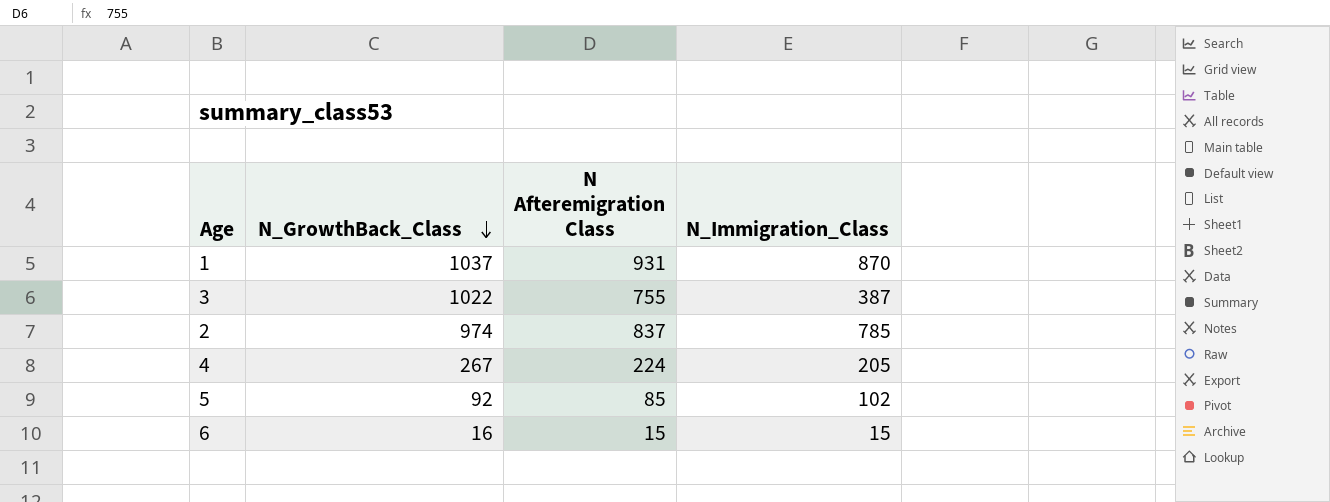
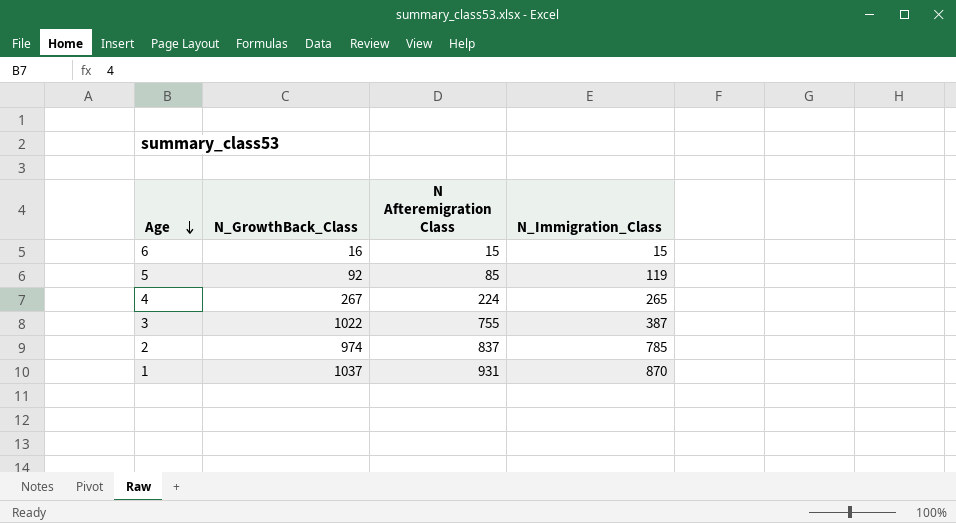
row order: N_GrowthBack_Class descending -> Age descending
5 | N_Immigration_Class: 102 -> 119
4 | N_Immigration_Class: 205 -> 265

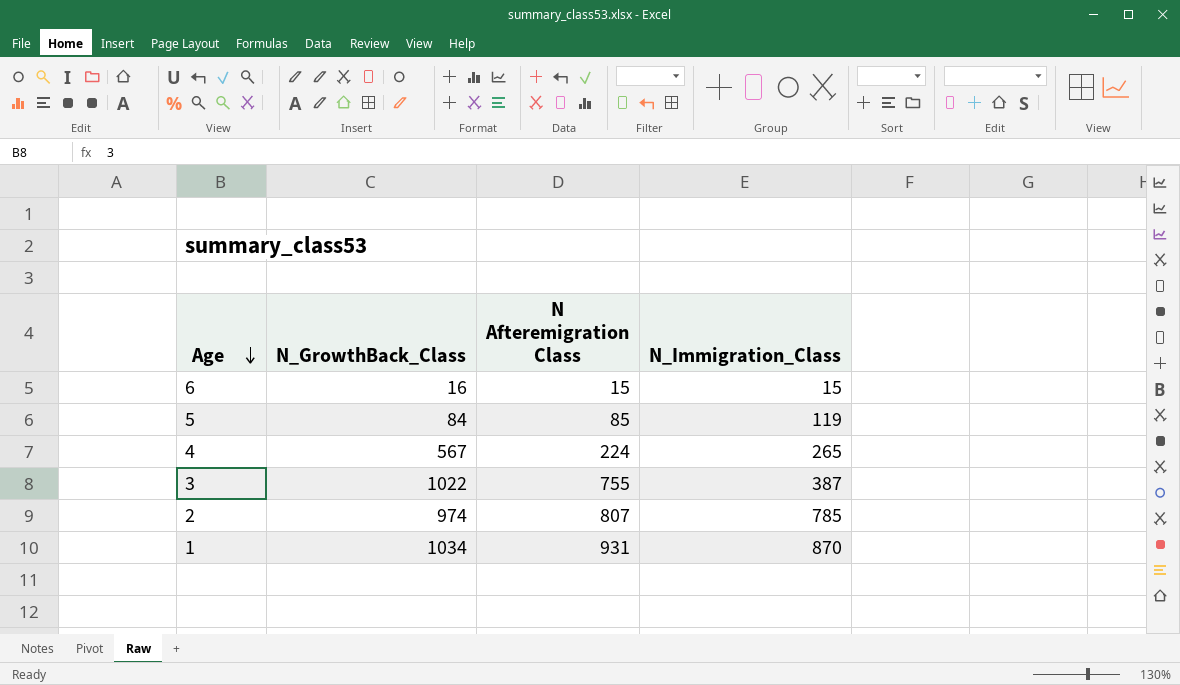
5 | N_GrowthBack_Class: 92 -> 84
4 | N_GrowthBack_Class: 267 -> 567
2 | N Afteremigration Class: 837 -> 807
1 | N_GrowthBack_Class: 1037 -> 1034

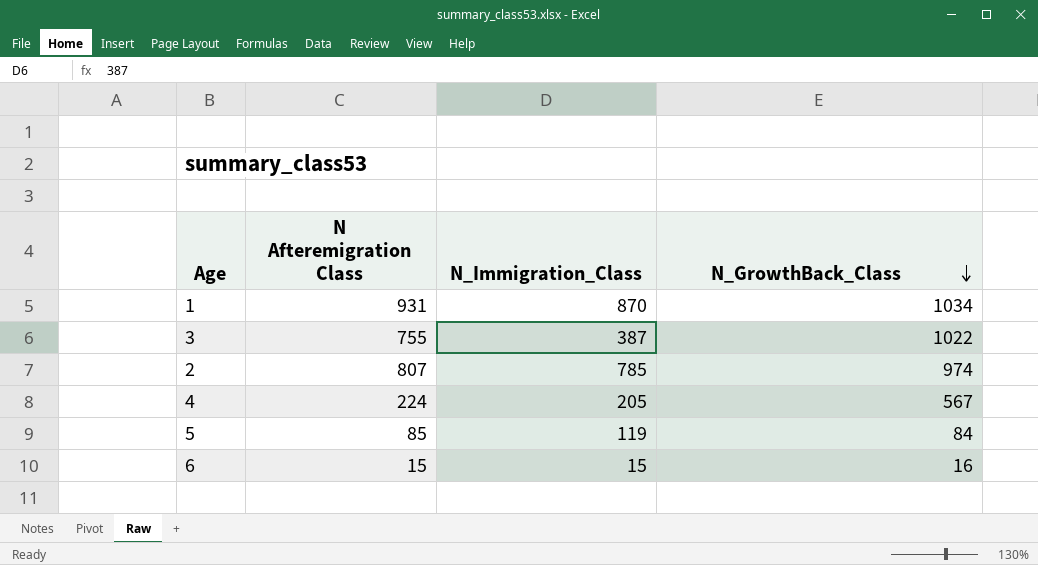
row order: Age descending -> N_GrowthBack_Class descending
column N_GrowthBack_Class | position: 2 -> 4
4 | N_Immigration_Class: 265 -> 205

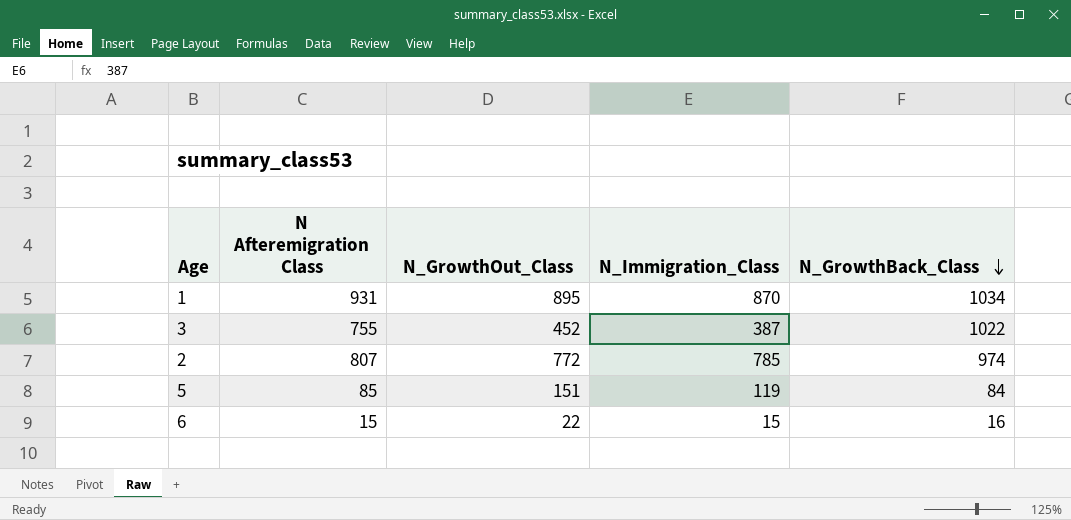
column N_GrowthOut_Class | position: none -> 3
row 4: 224 | 205 | 567 -> none

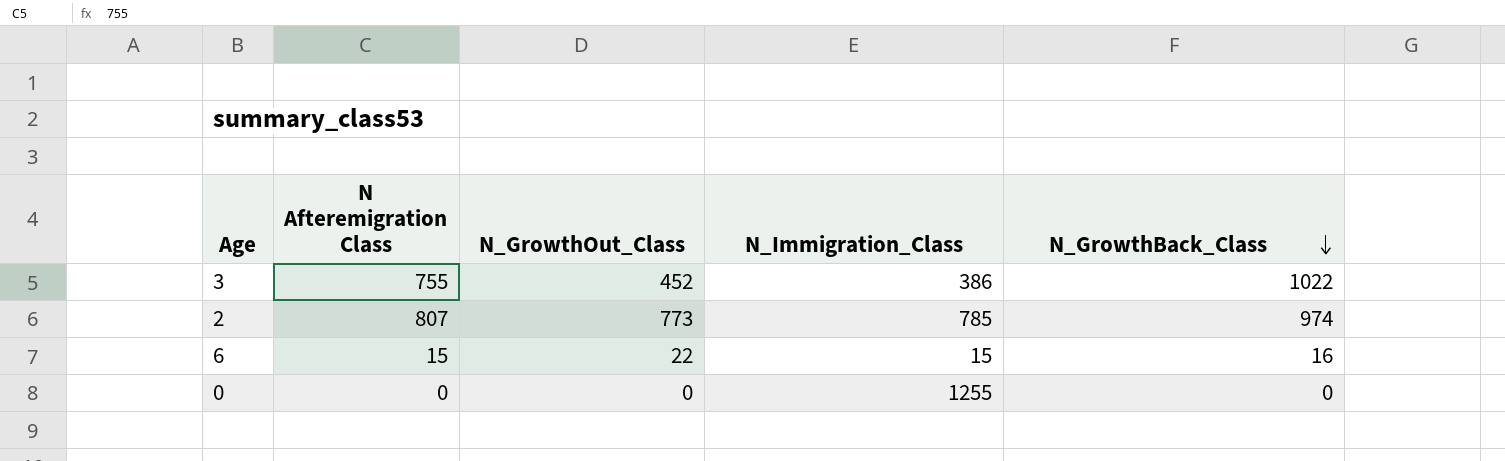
row 1: 931 | 895 | 870 | 1034 -> none
row 5: 85 | 151 | 119 | 84 -> none
3 | N_Immigration_Class: 387 -> 386
2 | N_GrowthOut_Class: 772 -> 773
row 0: none -> 0 | 0 | 1255 | 0

